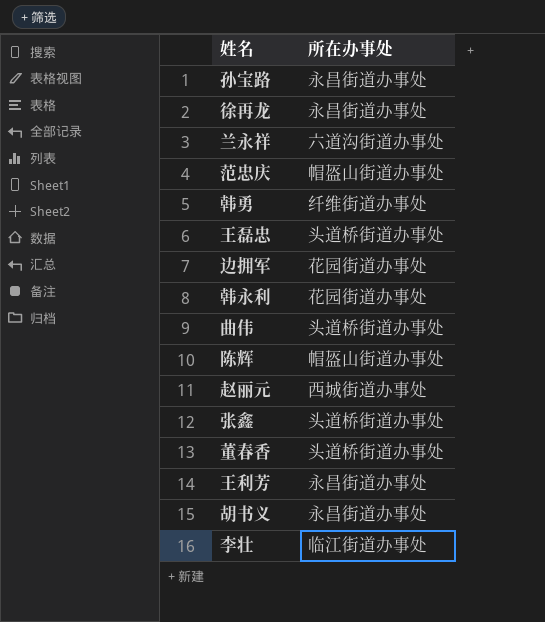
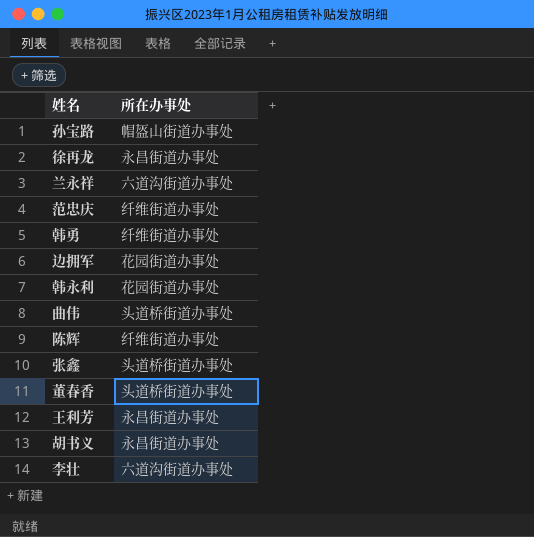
row 王磊忠: 头道桥街道办事处 -> none
row 赵丽元: 西城街道办事处 -> none
孙宝路 | 所在办事处: 永昌街道办事处 -> 帽盔山街道办事处
范忠庆 | 所在办事处: 帽盔山街道办事处 -> 纤维街道办事处
陈辉 | 所在办事处: 帽盔山街道办事处 -> 纤维街道办事处
李壮 | 所在办事处: 临江街道办事处 -> 六道沟街道办事处

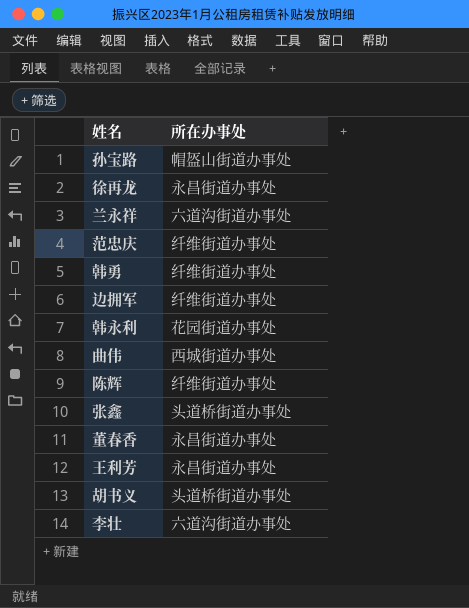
边拥军 | 所在办事处: 花园街道办事处 -> 纤维街道办事处
曲伟 | 所在办事处: 头道桥街道办事处 -> 西城街道办事处
董春香 | 所在办事处: 头道桥街道办事处 -> 永昌街道办事处
胡书义 | 所在办事处: 永昌街道办事处 -> 头道桥街道办事处

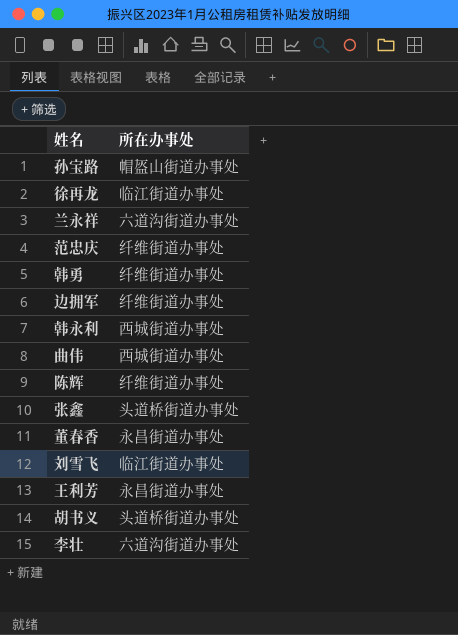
徐再龙 | 所在办事处: 永昌街道办事处 -> 临江街道办事处
韩永利 | 所在办事处: 花园街道办事处 -> 西城街道办事处
row 刘雪飞: none -> 临江街道办事处

